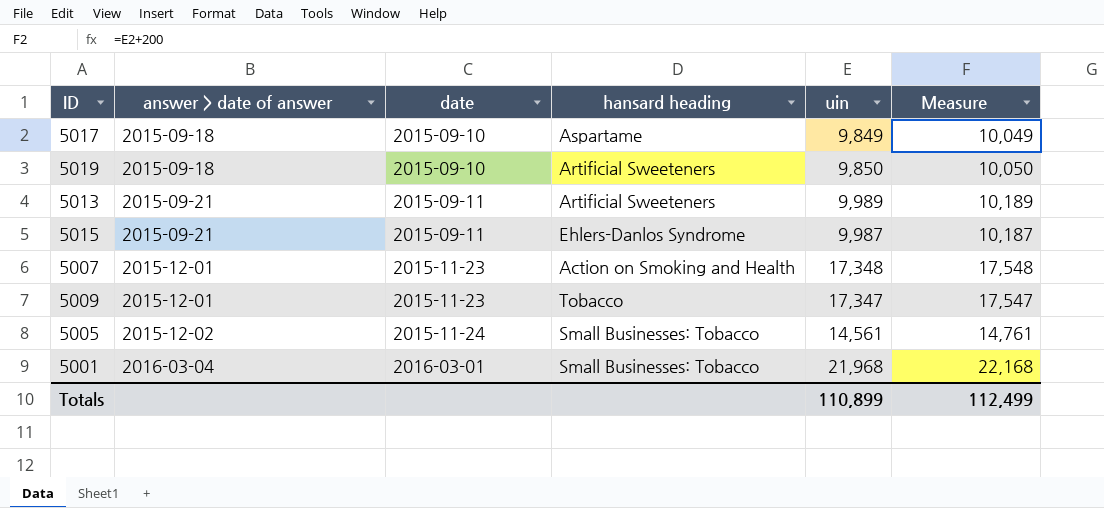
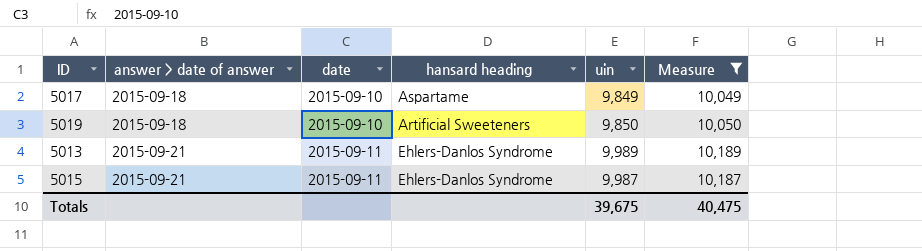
filter: none -> Measure <= 10,189
5013 | hansard heading: Artificial Sweeteners -> Ehlers-Danlos Syndrome
Totals | uin: 110,899 -> 39,675
Totals | Measure: 112,499 -> 40,475

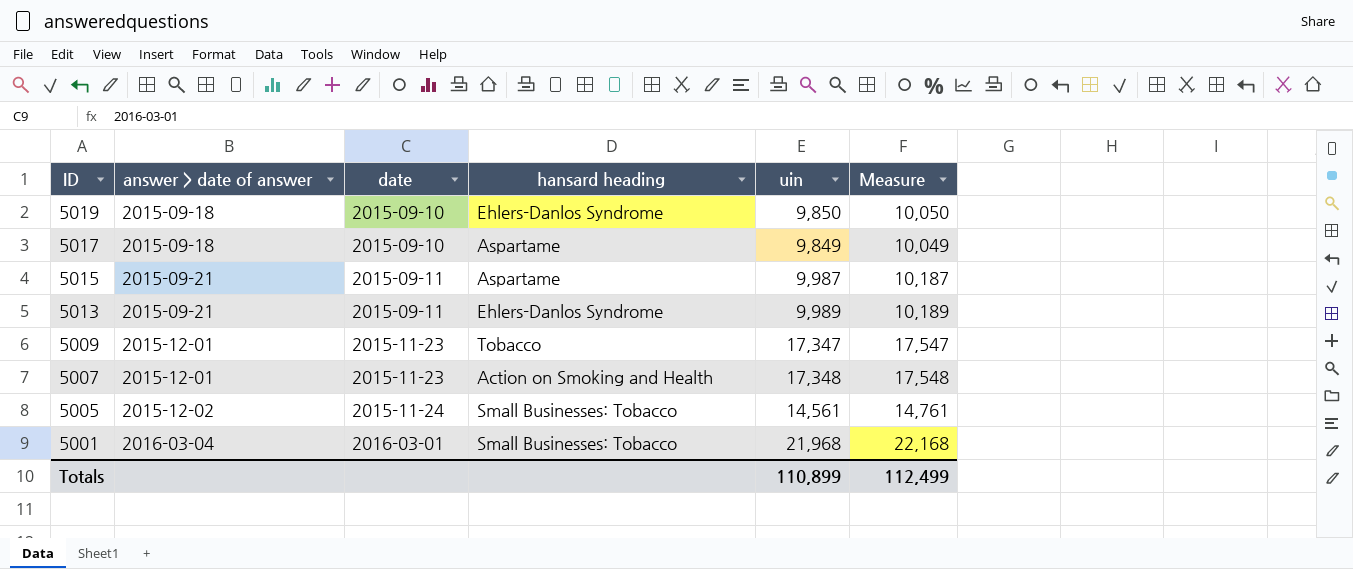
filter: Measure <= 10,189 -> none
row order: answer > date of answer ascending -> ID descending
5019 | hansard heading: Artificial Sweeteners -> Ehlers-Danlos Syndrome
5015 | hansard heading: Ehlers-Danlos Syndrome -> Aspartame
Totals | uin: 39,675 -> 110,899
Totals | Measure: 40,475 -> 112,499

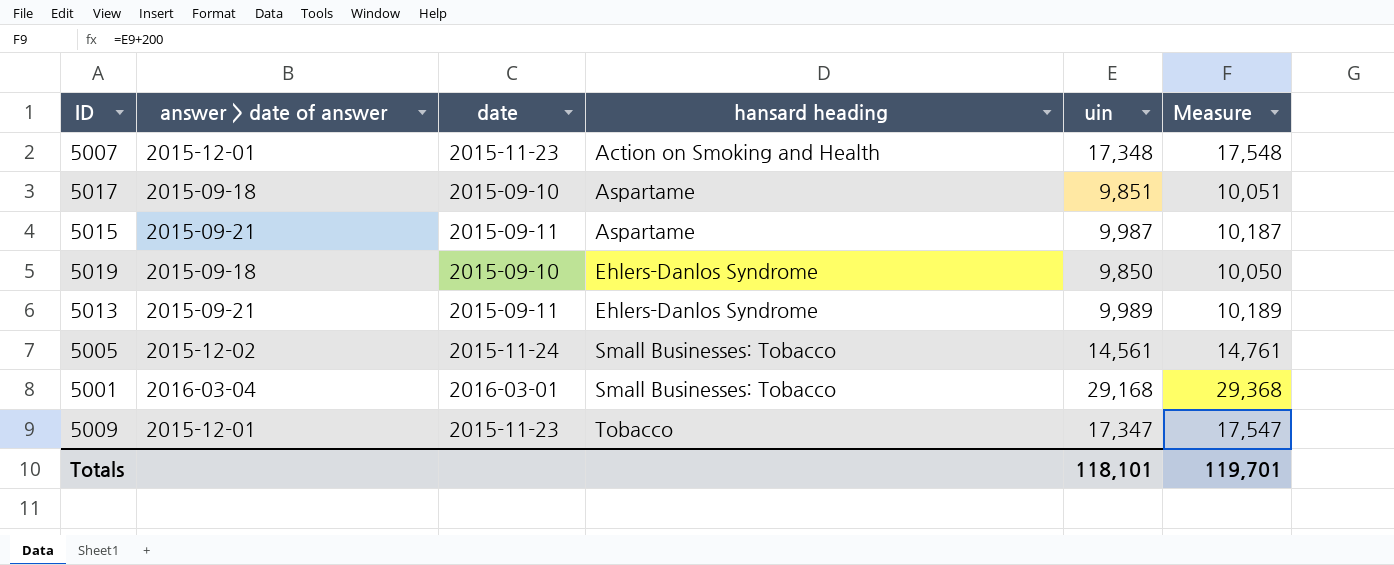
row order: ID descending -> hansard heading ascending
5017 | uin: 9,849 -> 9,851
5017 | Measure: 10,049 -> 10,051
5001 | uin: 21,968 -> 29,168
5001 | Measure: 22,168 -> 29,368
Totals | uin: 110,899 -> 118,101
Totals | Measure: 112,499 -> 119,701

